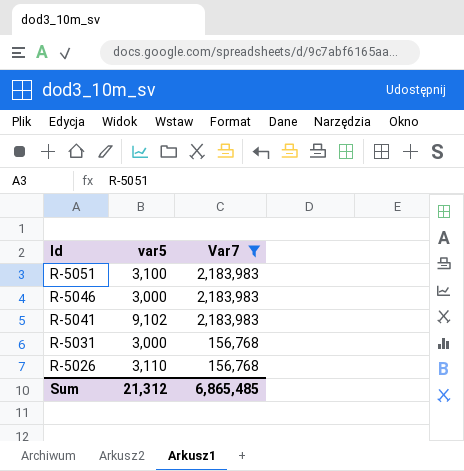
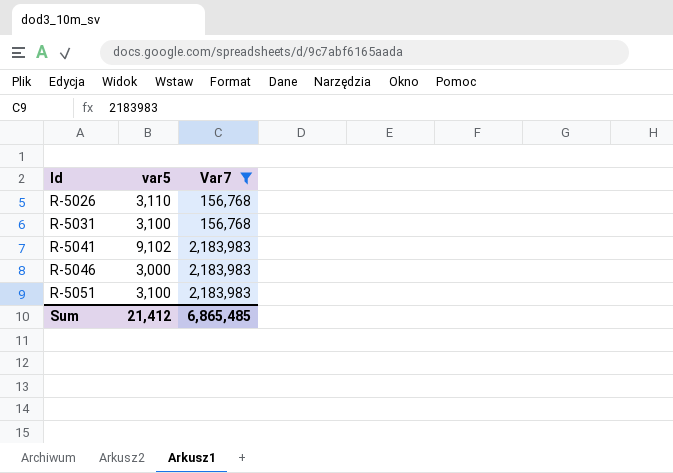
row order: Id descending -> Id ascending
R-5031 | var5: 3,000 -> 3,100
Sum | var5: 21,312 -> 21,412

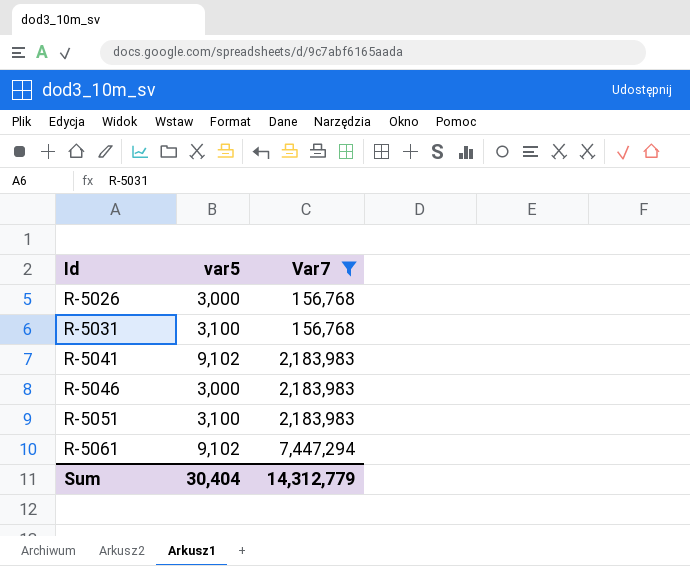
R-5026 | var5: 3,110 -> 3,000
row R-5061: none -> 9,102 | 7,447,294
Sum | var5: 21,412 -> 30,404
Sum | Var7: 6,865,485 -> 14,312,779

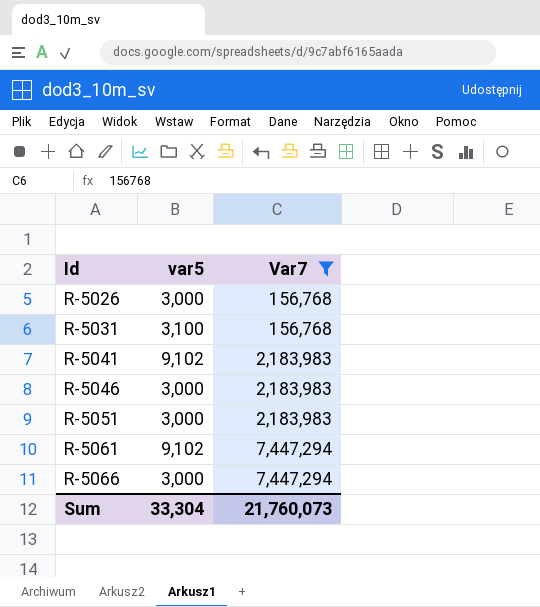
R-5051 | var5: 3,100 -> 3,000
row R-5066: none -> 3,000 | 7,447,294
Sum | var5: 30,404 -> 33,304
Sum | Var7: 14,312,779 -> 21,760,073

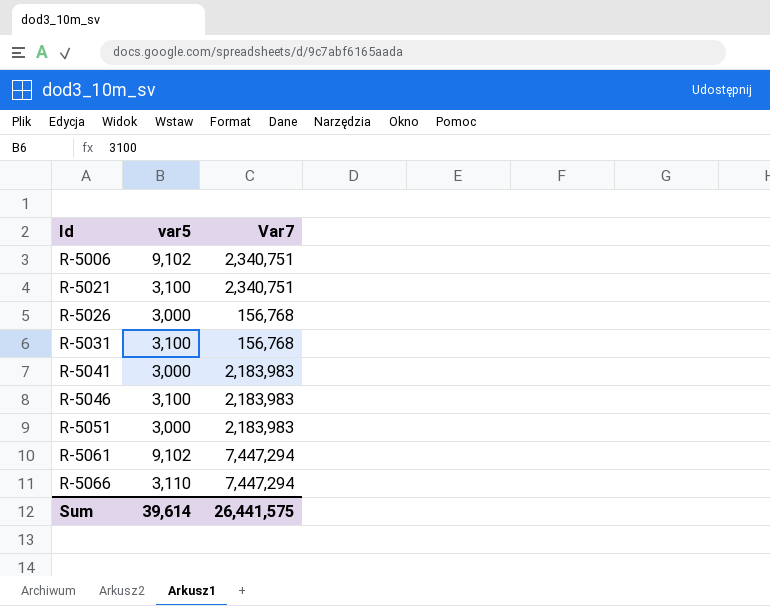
filter: Var7 != 2,340,751 -> none
R-5041 | var5: 9,102 -> 3,000
R-5046 | var5: 3,000 -> 3,100
R-5066 | var5: 3,000 -> 3,110
Sum | var5: 33,304 -> 39,614
Sum | Var7: 21,760,073 -> 26,441,575

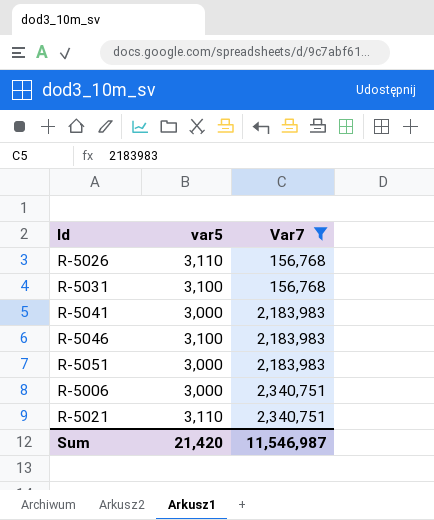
filter: none -> Var7 != 7,447,294
row order: Id ascending -> Var7 ascending
R-5026 | var5: 3,000 -> 3,110
R-5006 | var5: 9,102 -> 3,000
R-5021 | var5: 3,100 -> 3,110
Sum | var5: 39,614 -> 21,420
Sum | Var7: 26,441,575 -> 11,546,987

